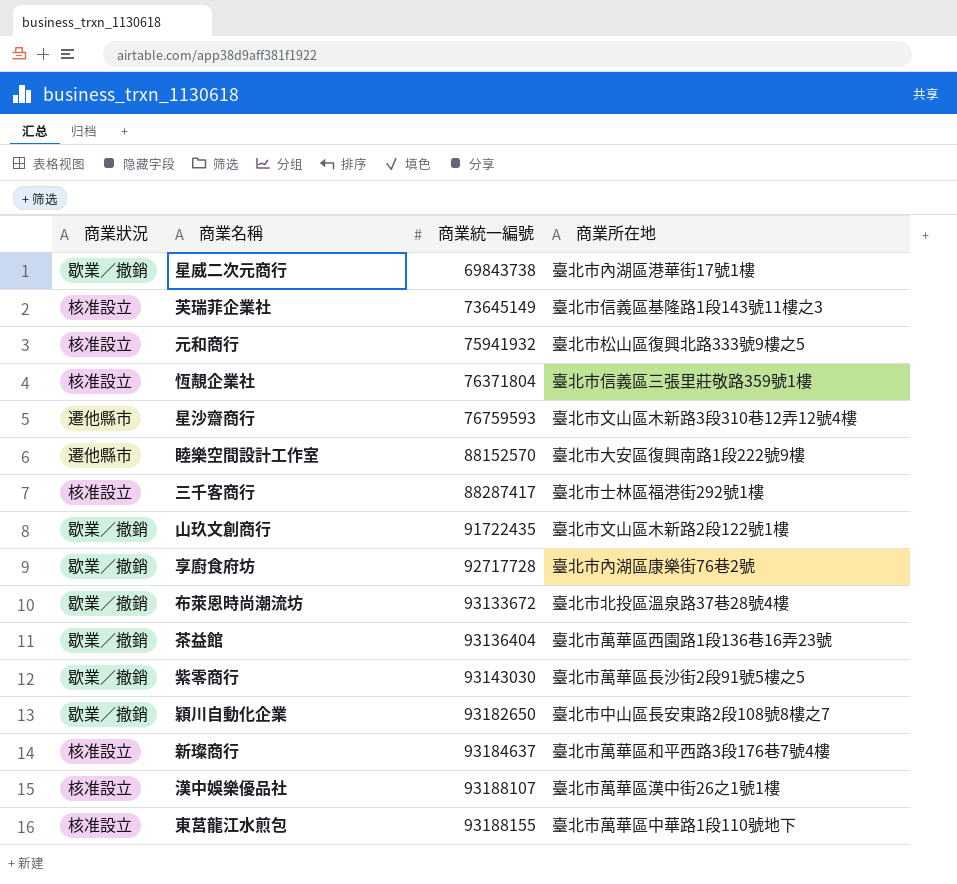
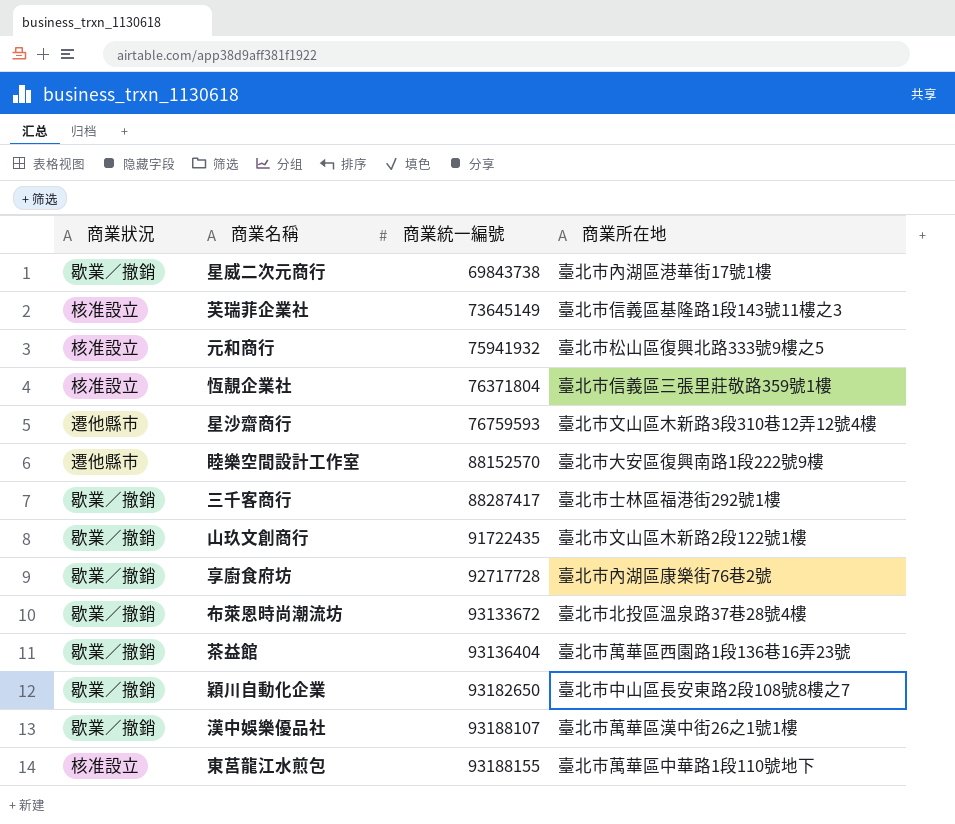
row 紫零商行: 歇業／撤銷 | 93143030 | 臺北市萬華區長沙街2段91號5樓之5 -> none
row 新璨商行: 核准設立 | 93184637 | 臺北市萬華區和平西路3段176巷7號4樓 -> none
三千客商行 | 商業狀況: 核准設立 -> 歇業／撤銷
漢中娛樂優品社 | 商業狀況: 核准設立 -> 歇業／撤銷

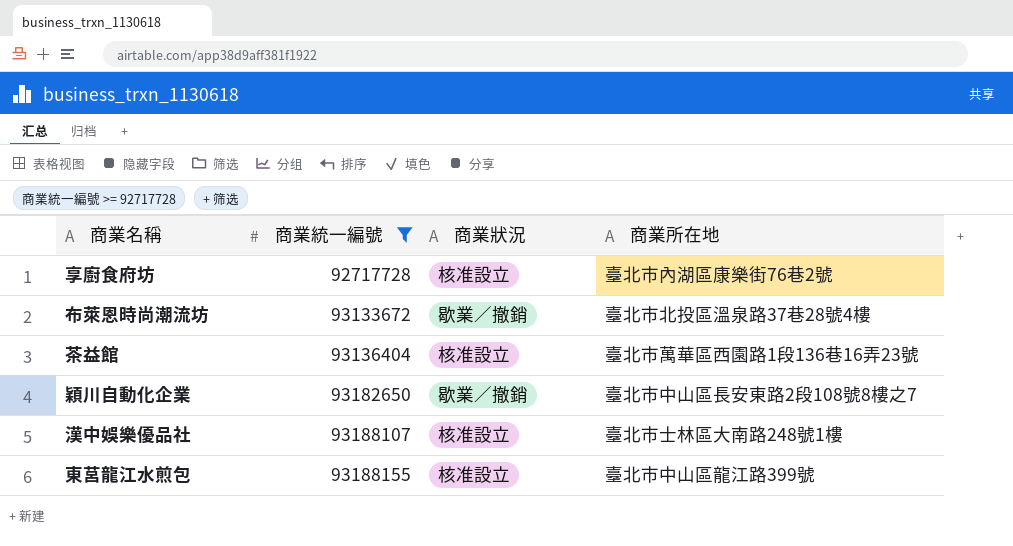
filter: none -> 商業統一編號 >= 92717728
column 商業狀況 | position: 1 -> 3
享廚食府坊 | 商業狀況: 歇業／撤銷 -> 核准設立
茶益館 | 商業狀況: 歇業／撤銷 -> 核准設立
漢中娛樂優品社 | 商業狀況: 歇業／撤銷 -> 核准設立
漢中娛樂優品社 | 商業所在地: 臺北市萬華區漢中街26之1號1樓 -> 臺北市士林區大南路248號1樓
東莒龍江水煎包 | 商業所在地: 臺北市萬華區中華路1段110號地下 -> 臺北市中山區龍江路399號

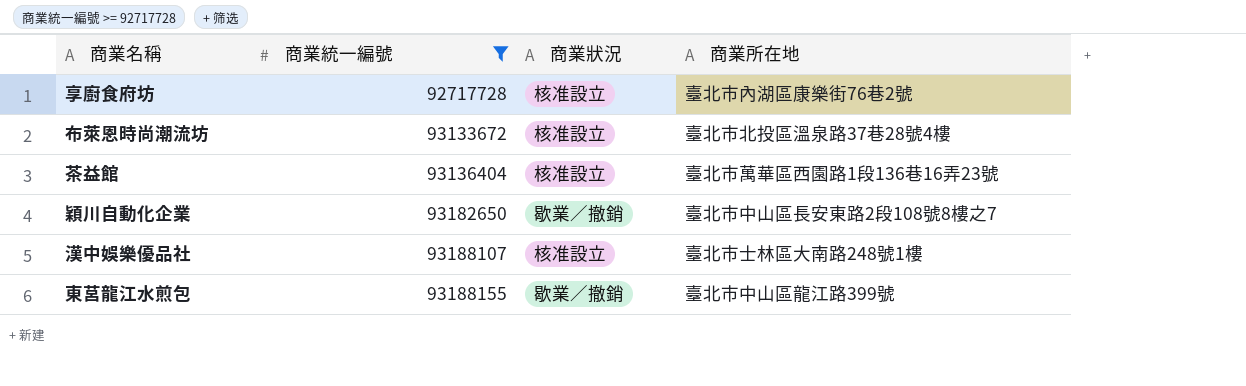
布萊恩時尚潮流坊 | 商業狀況: 歇業／撤銷 -> 核准設立
東莒龍江水煎包 | 商業狀況: 核准設立 -> 歇業／撤銷

